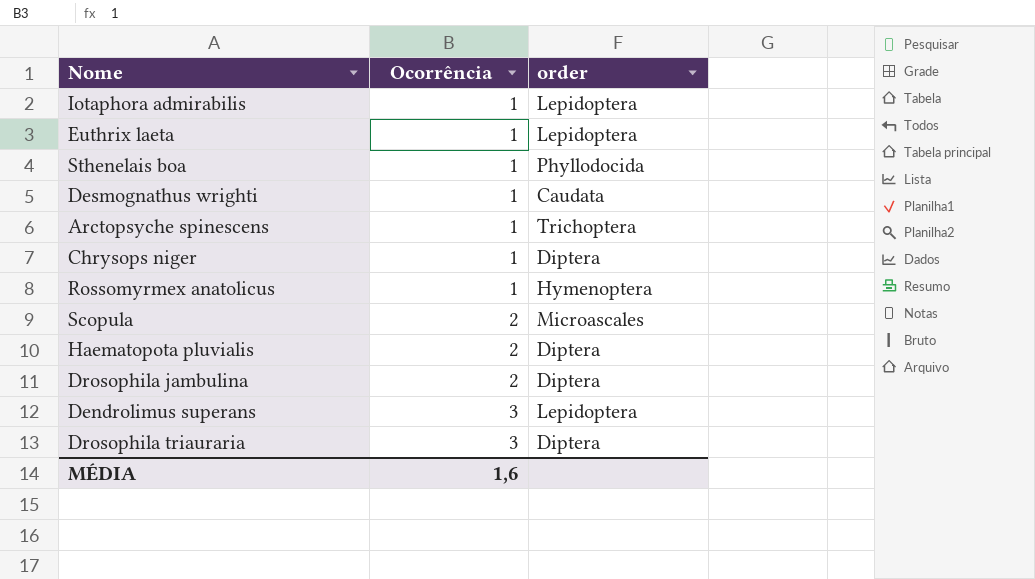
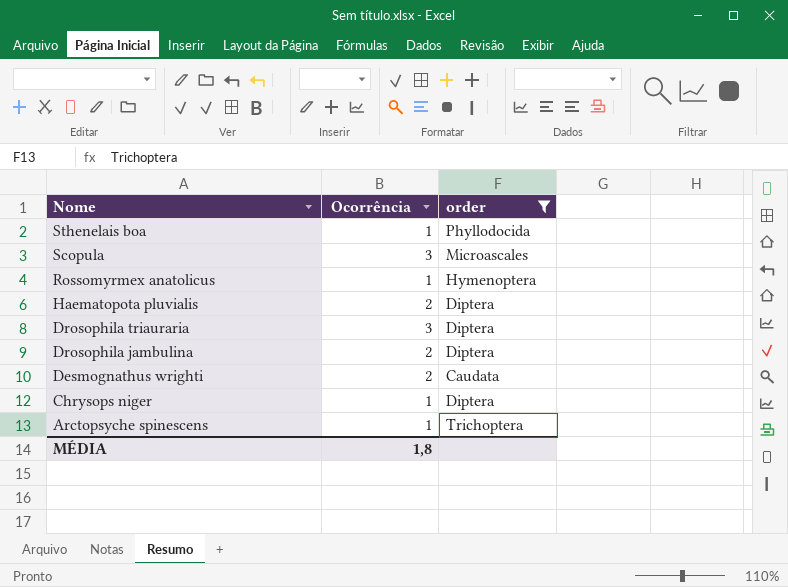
filter: none -> order != Lepidoptera
row order: Ocorrência ascending -> Nome descending
Scopula | Ocorrência: 2 -> 3
Desmognathus wrighti | Ocorrência: 1 -> 2
MÉDIA | Ocorrência: 1,6 -> 1,8

